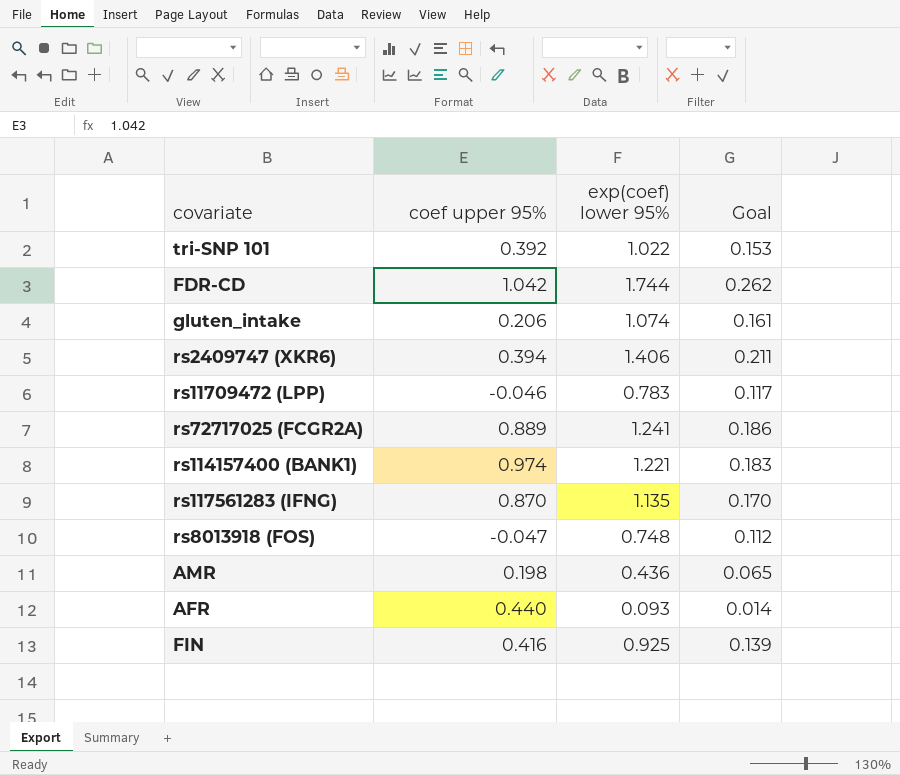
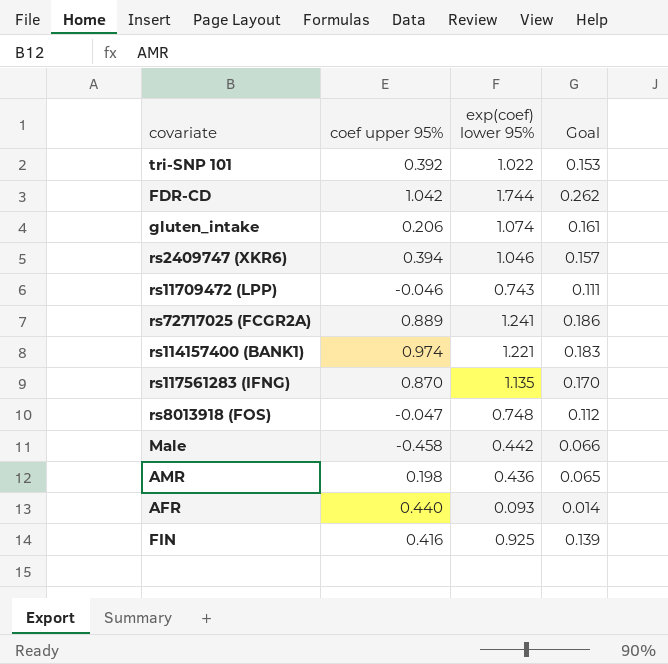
rs2409747 (XKR6) | exp(coef) lower 95%: 1.406 -> 1.046
rs2409747 (XKR6) | Goal: 0.211 -> 0.157
rs11709472 (LPP) | exp(coef) lower 95%: 0.783 -> 0.743
rs11709472 (LPP) | Goal: 0.117 -> 0.111
row Male: none -> -0.458 | 0.442 | 0.066

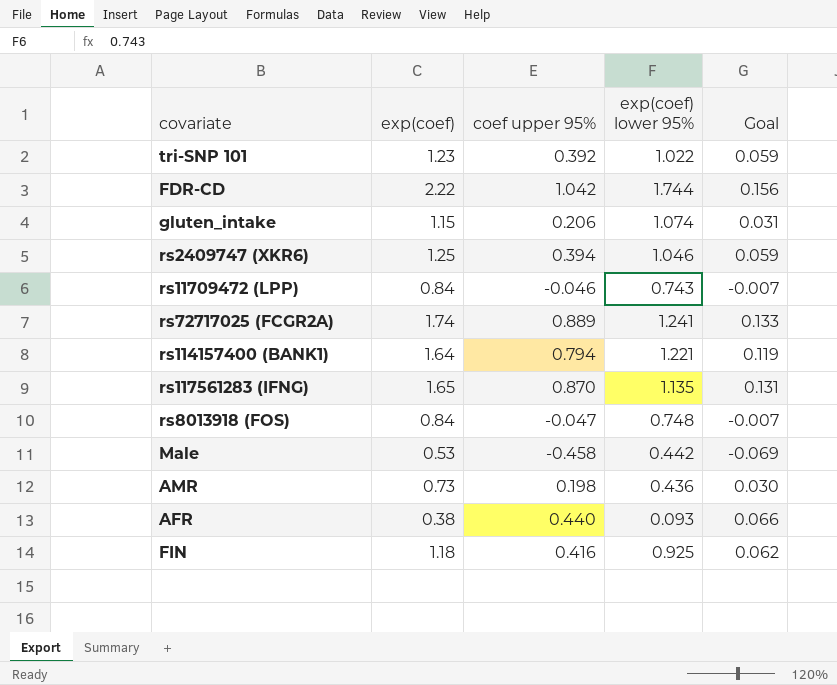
column exp(coef) | position: none -> 2
column Goal | formula: [exp(coef) lower 95%] * 0.15 -> [coef upper 95%] * 0.15
rs114157400 (BANK1) | coef upper 95%: 0.974 -> 0.794

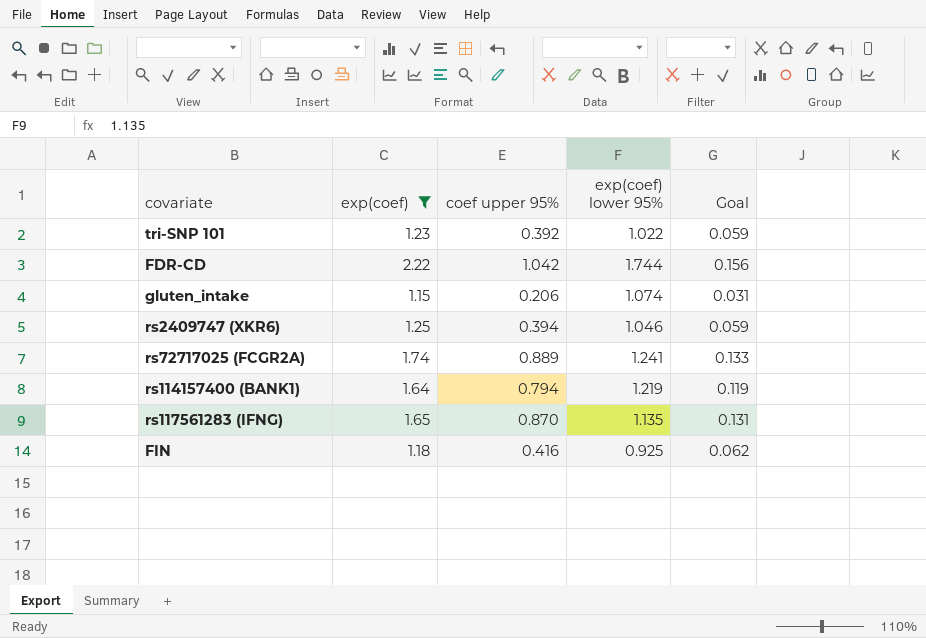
filter: none -> exp(coef) >= 1.15
rs114157400 (BANK1) | exp(coef) lower 95%: 1.221 -> 1.219

